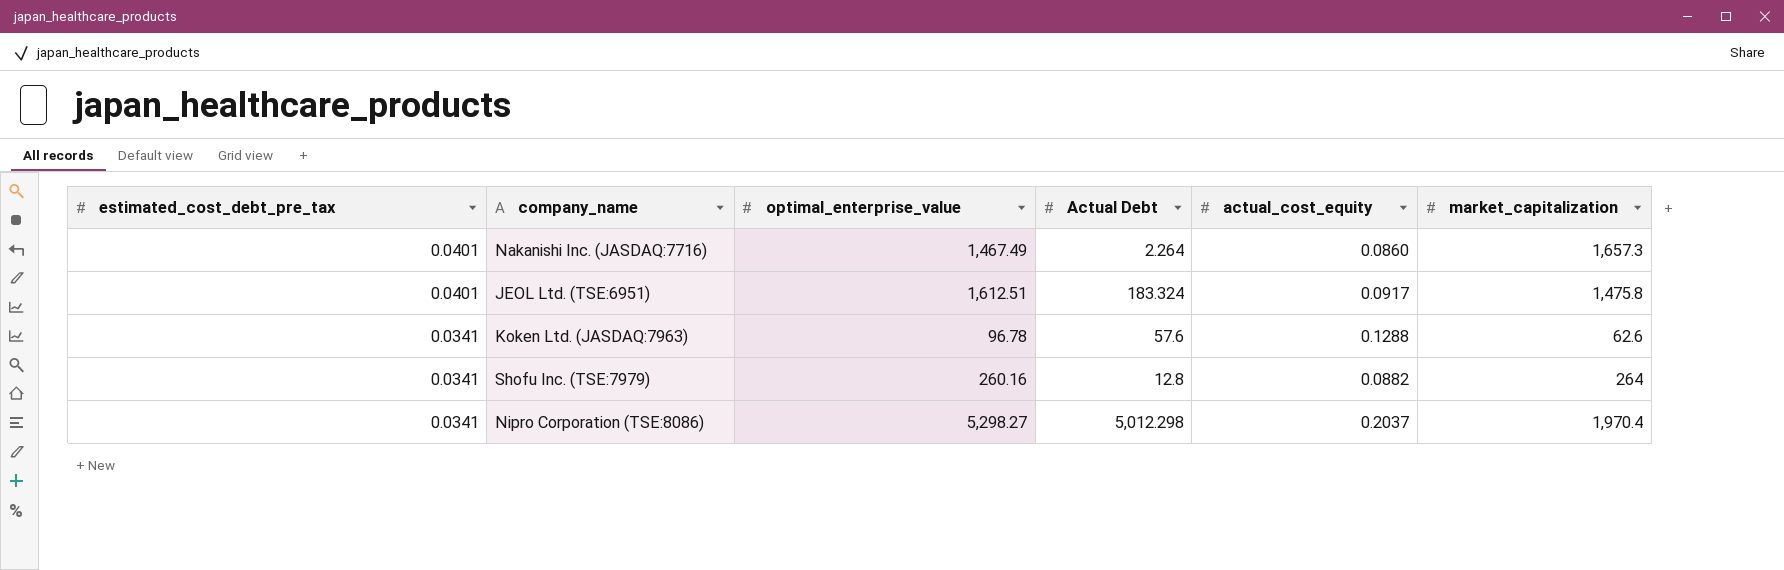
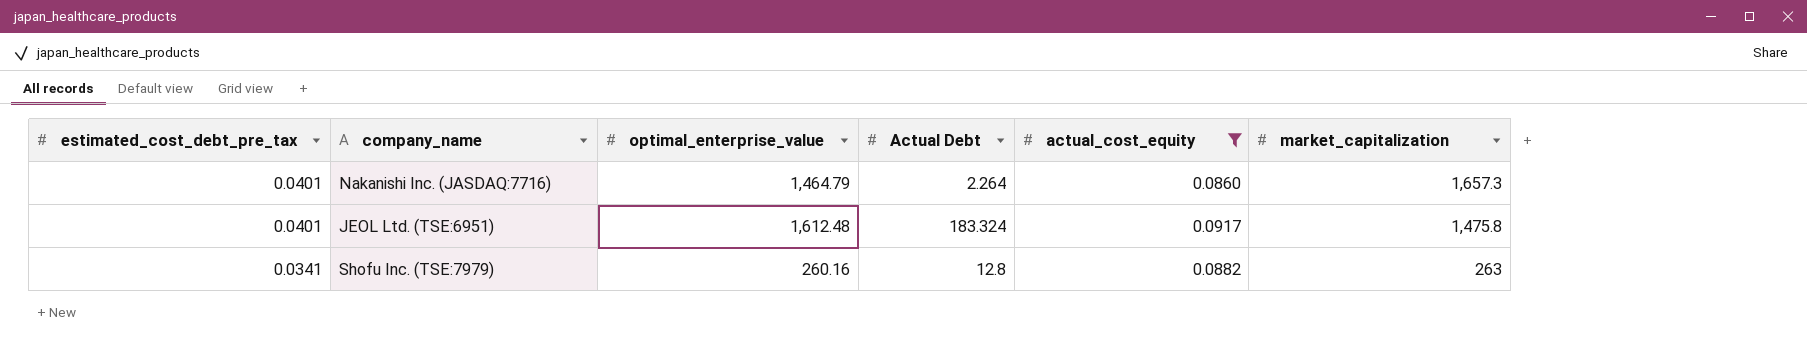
filter: none -> actual_cost_equity <= 0.0917
Nakanishi Inc. (JASDAQ:7716) | optimal_enterprise_value: 1,467.49 -> 1,464.79
JEOL Ltd. (TSE:6951) | optimal_enterprise_value: 1,612.51 -> 1,612.48
Shofu Inc. (TSE:7979) | market_capitalization: 264 -> 263

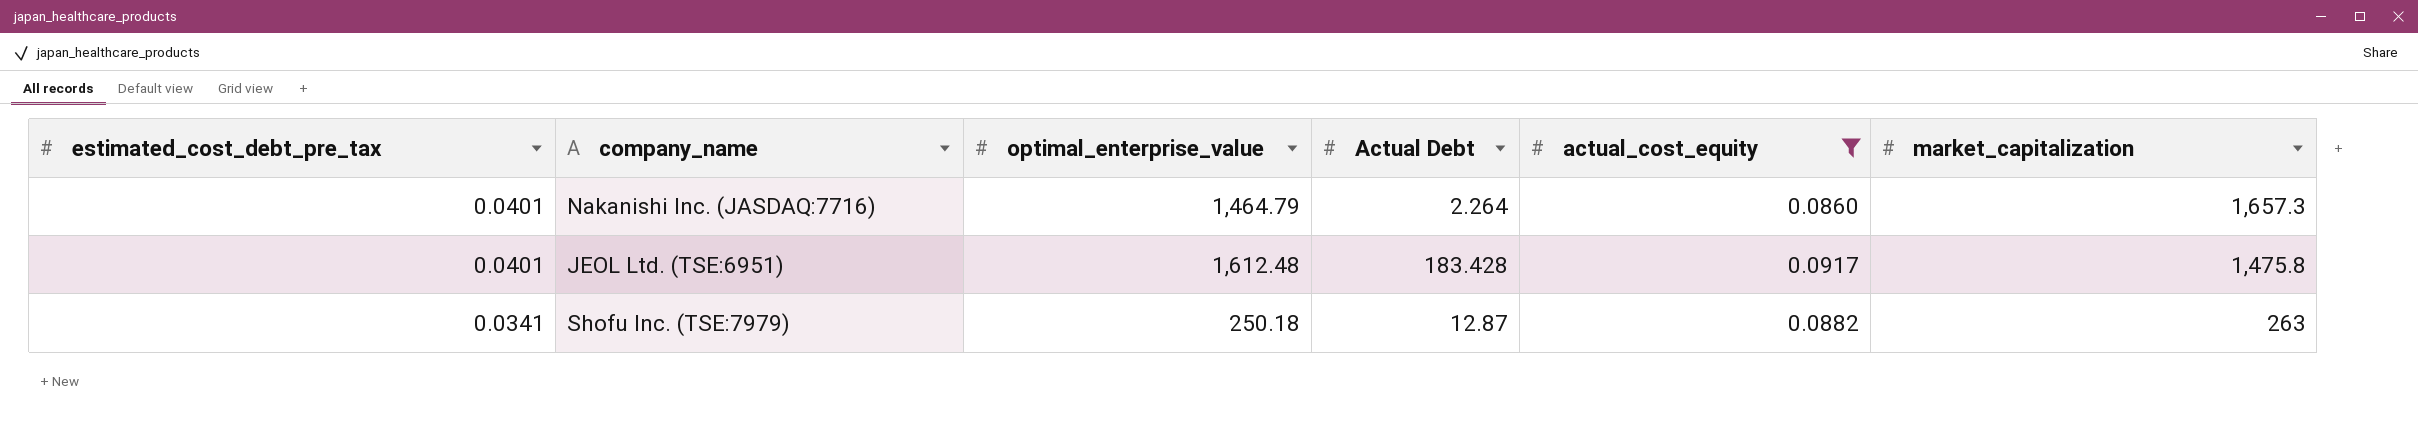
JEOL Ltd. (TSE:6951) | Actual Debt: 183.324 -> 183.428
Shofu Inc. (TSE:7979) | optimal_enterprise_value: 260.16 -> 250.18
Shofu Inc. (TSE:7979) | Actual Debt: 12.8 -> 12.87

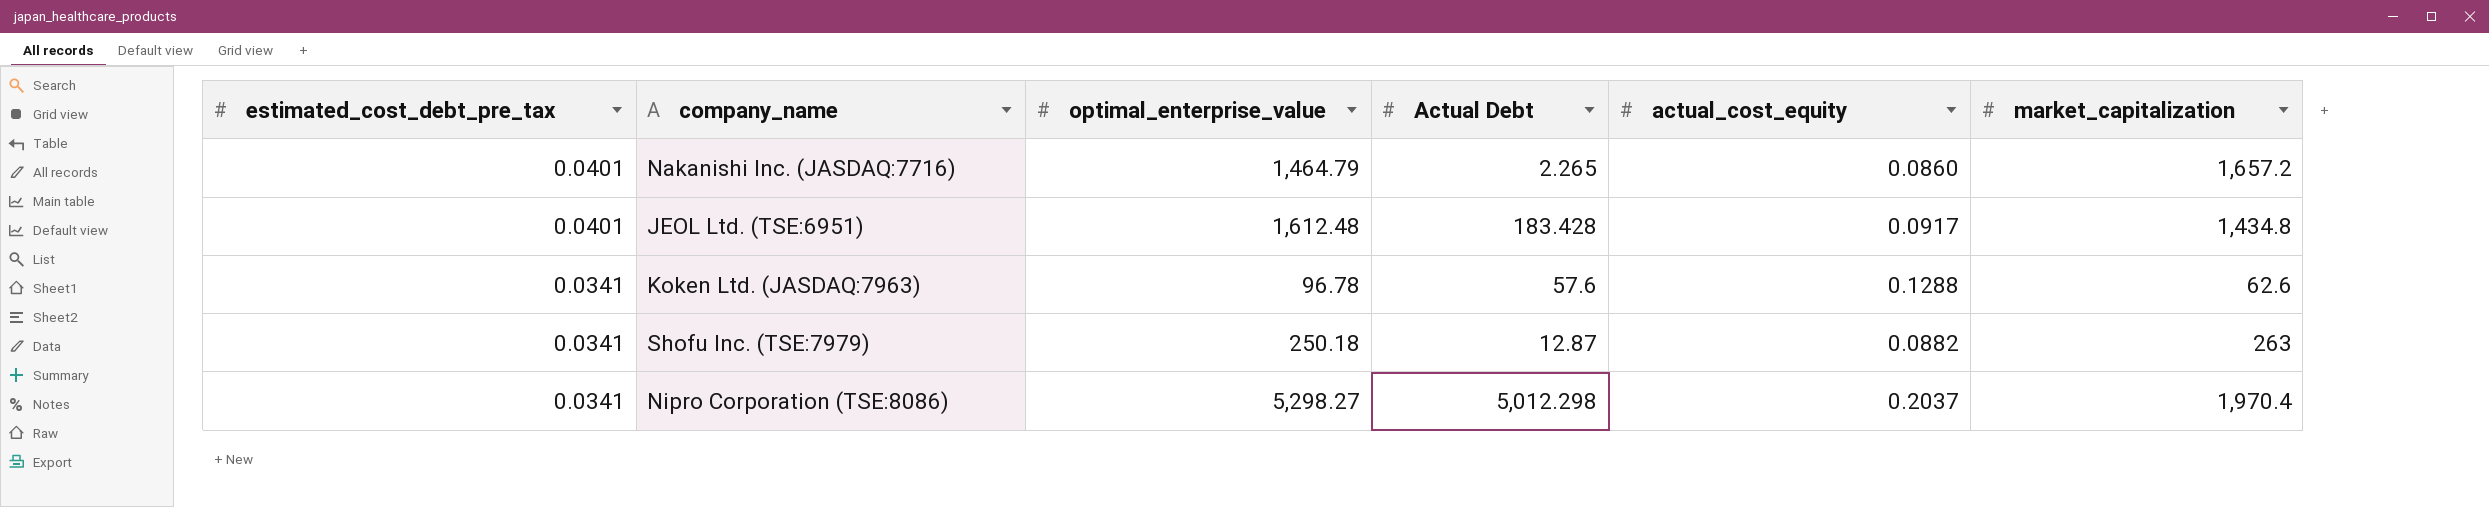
filter: actual_cost_equity <= 0.0917 -> none
Nakanishi Inc. (JASDAQ:7716) | Actual Debt: 2.264 -> 2.265
Nakanishi Inc. (JASDAQ:7716) | market_capitalization: 1,657.3 -> 1,657.2
JEOL Ltd. (TSE:6951) | market_capitalization: 1,475.8 -> 1,434.8

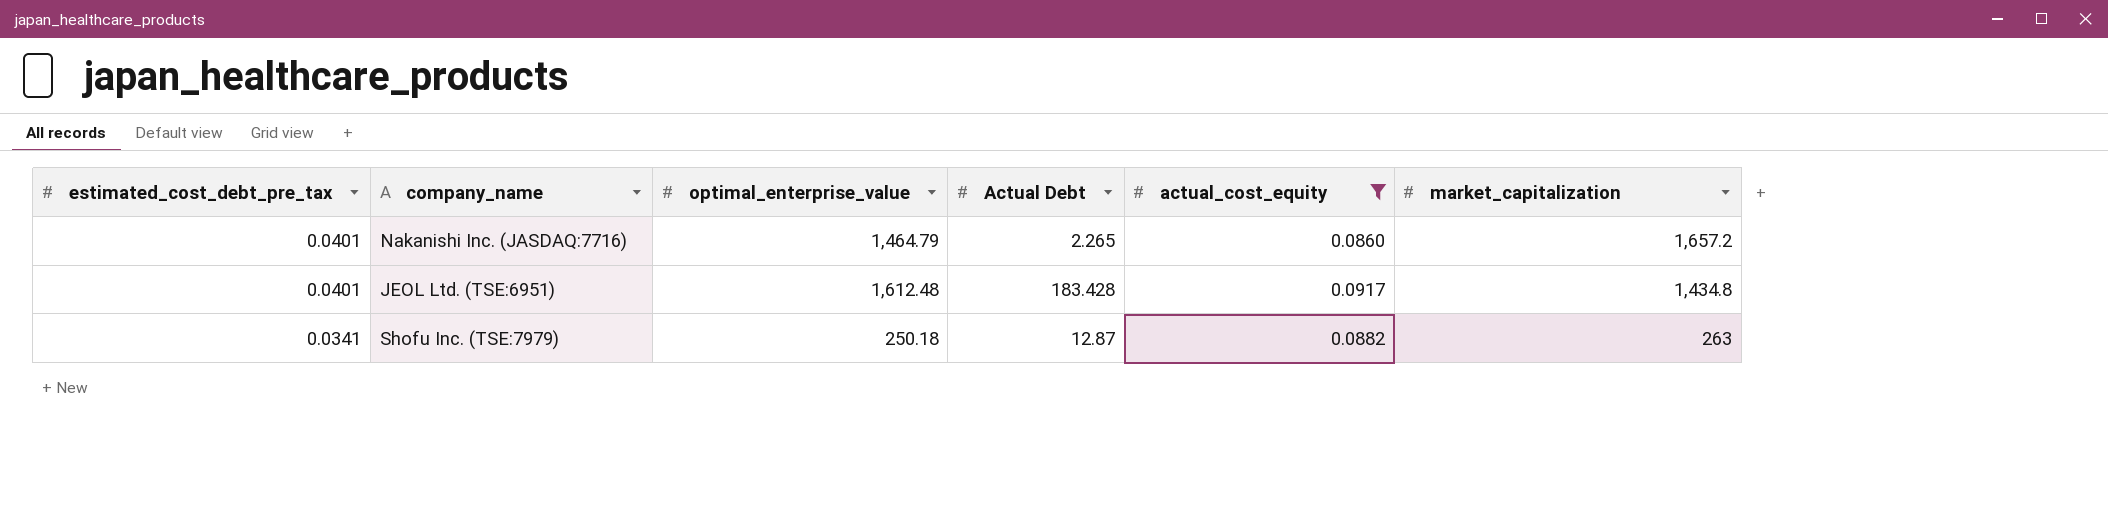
filter: none -> actual_cost_equity <= 0.0917

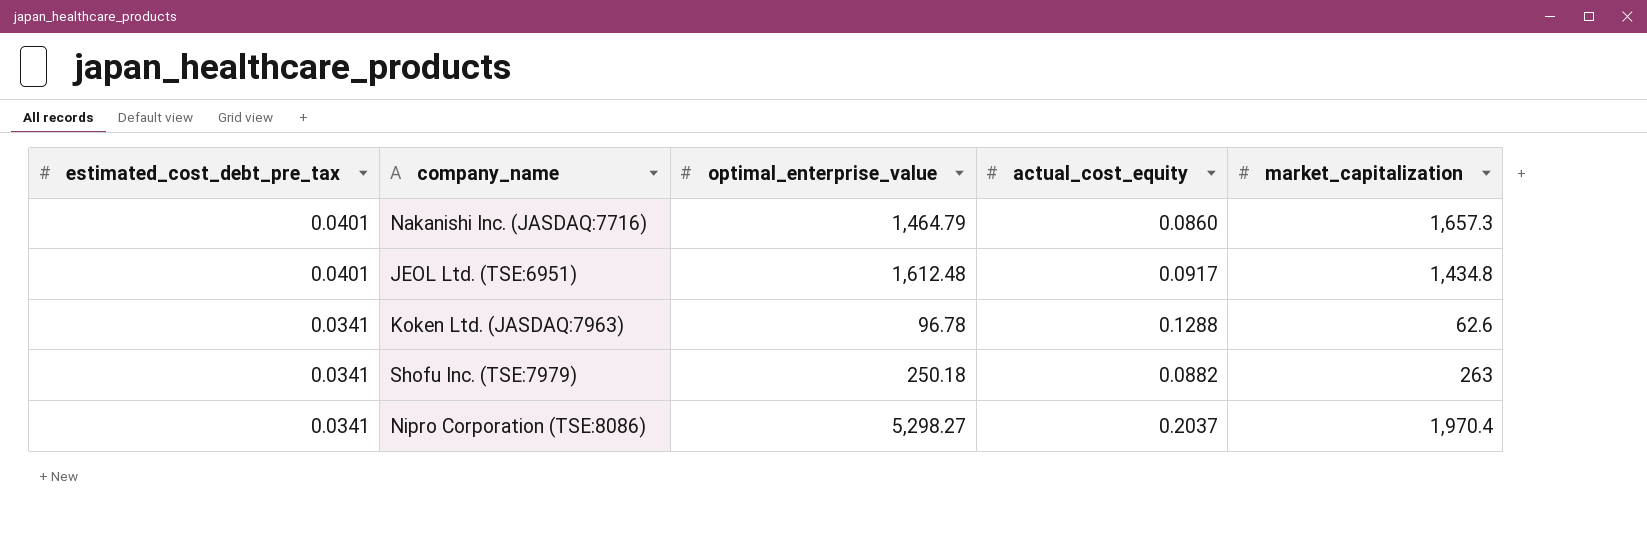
filter: actual_cost_equity <= 0.0917 -> none
column Actual Debt | position: 4 -> none
Nakanishi Inc. (JASDAQ:7716) | market_capitalization: 1,657.2 -> 1,657.3

